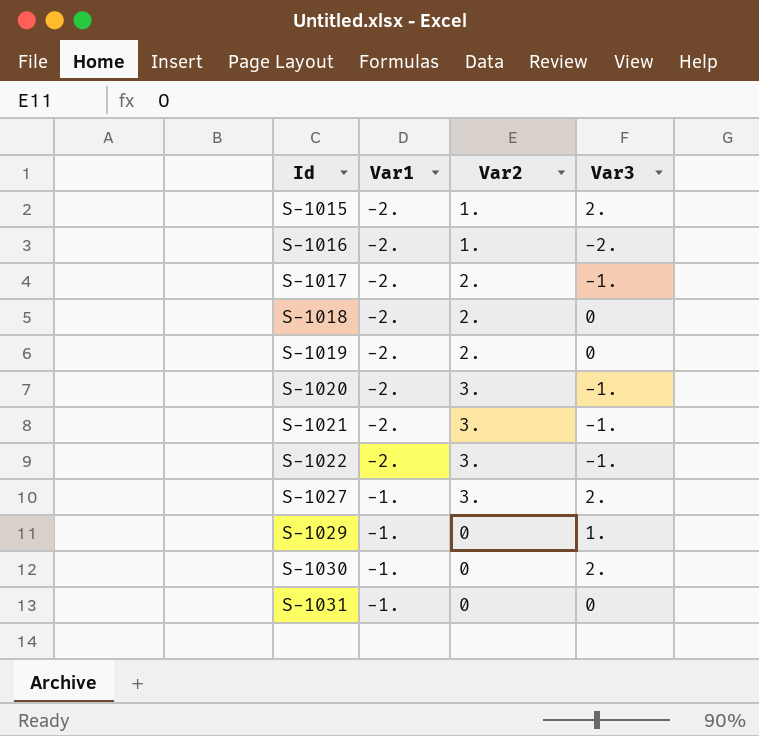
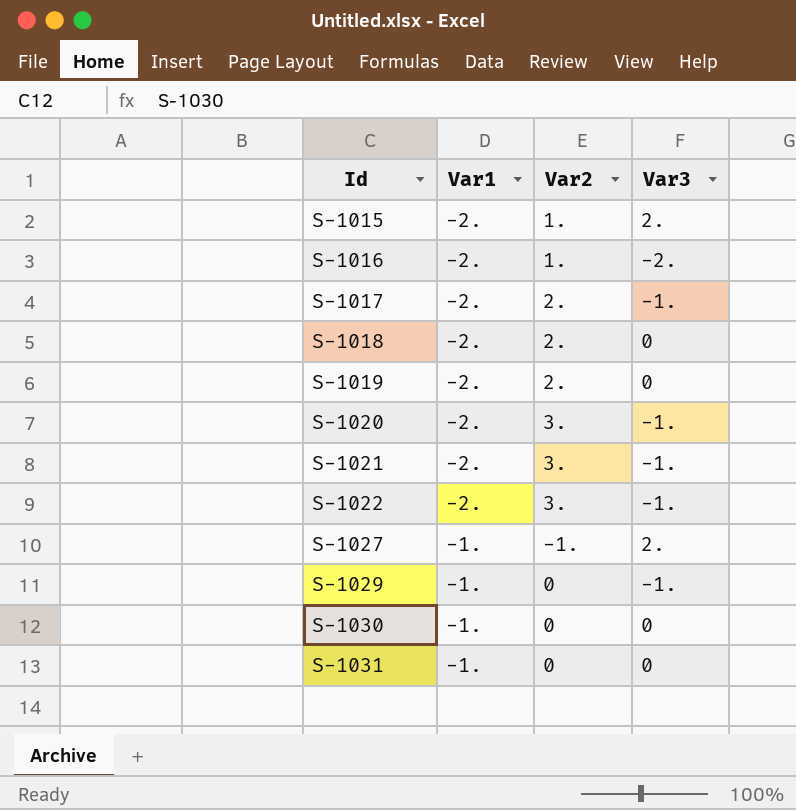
S-1027 | Var2: 3. -> -1.
S-1029 | Var3: 1. -> -1.
S-1030 | Var3: 2. -> 0

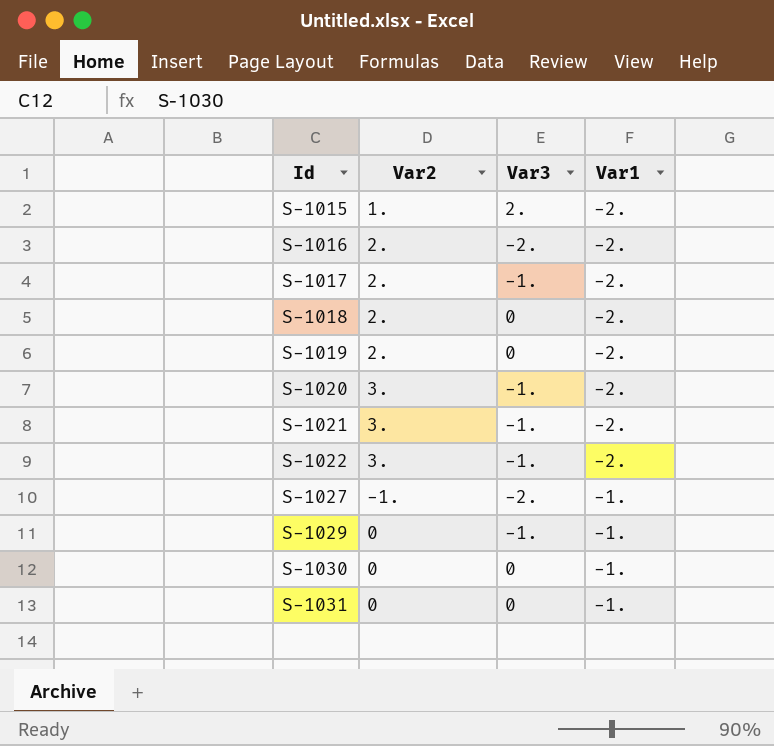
column Var1 | position: 2 -> 4
S-1016 | Var2: 1. -> 2.
S-1027 | Var3: 2. -> -2.

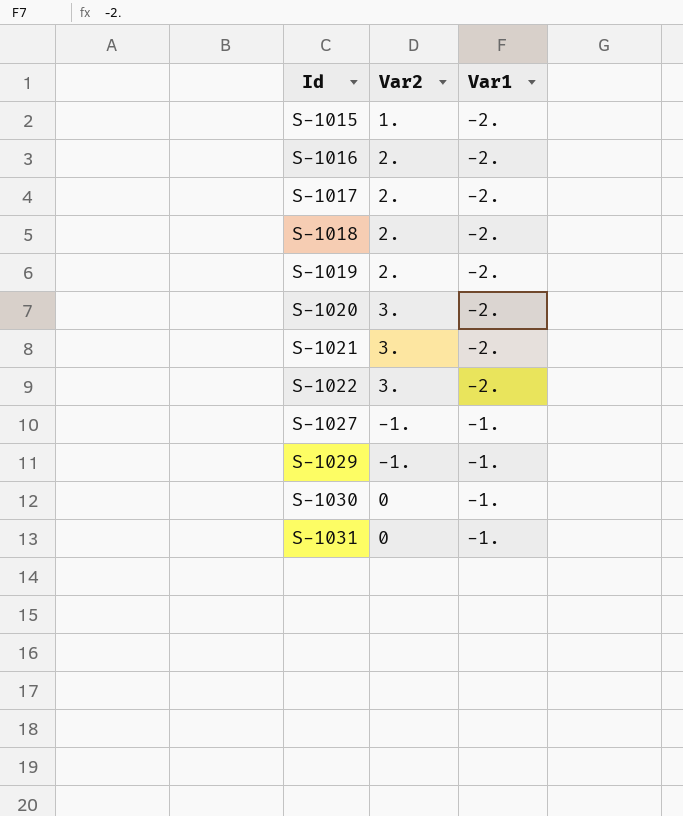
column Var3 | position: 3 -> none
S-1029 | Var2: 0 -> -1.

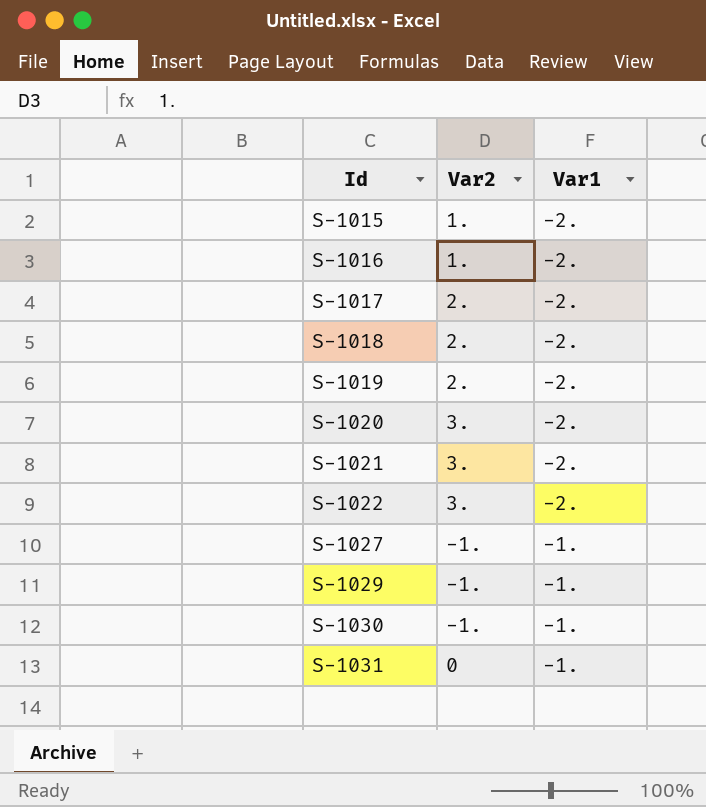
S-1016 | Var2: 2. -> 1.
S-1030 | Var2: 0 -> -1.

